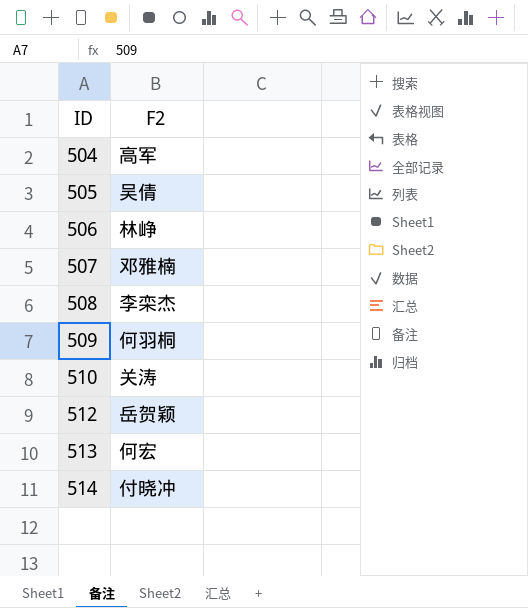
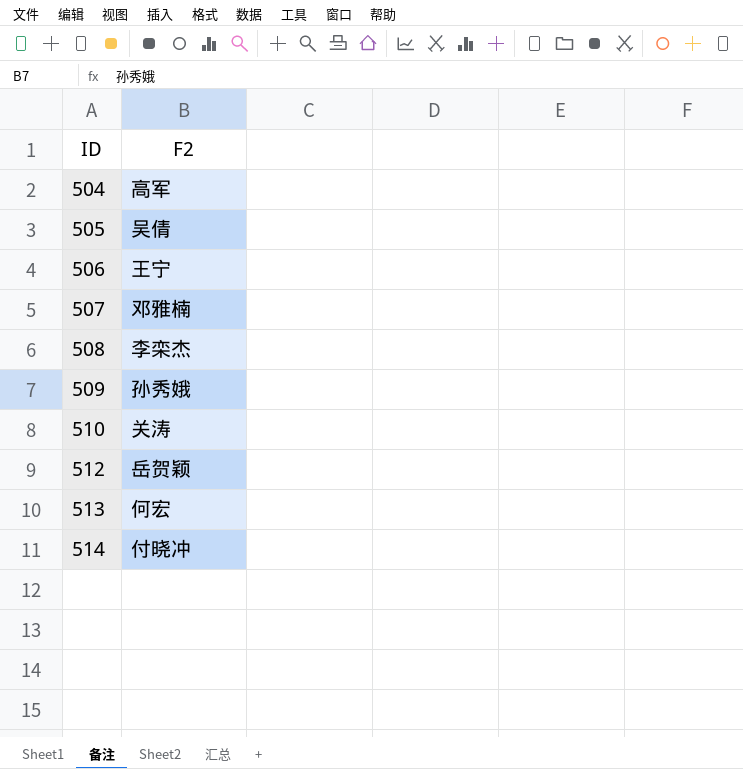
506 | F2: 林峥 -> 王宁
509 | F2: 何羽桐 -> 孙秀娥

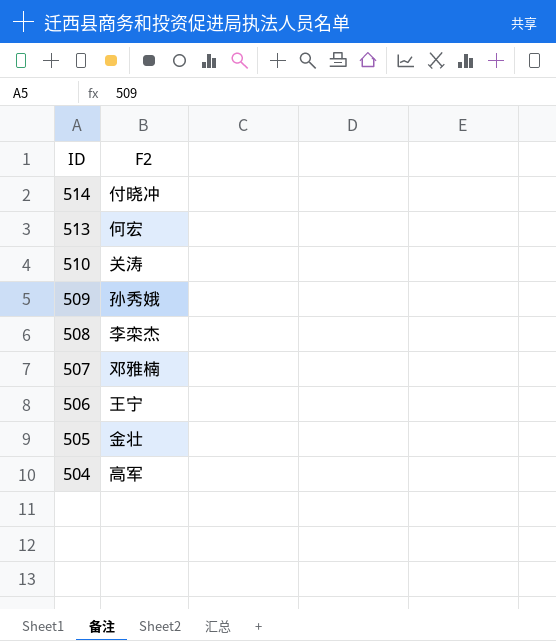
row order: ID ascending -> ID descending
row 512: 岳贺颖 -> none
505 | F2: 吴倩 -> 金壮

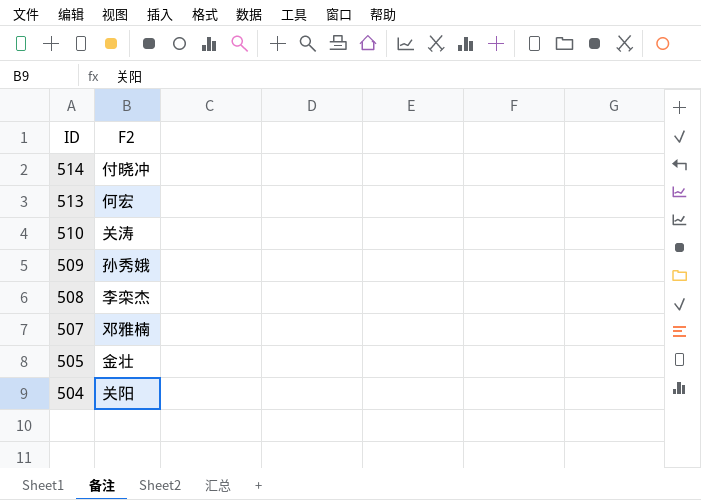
row 506: 王宁 -> none
504 | F2: 高军 -> 关阳

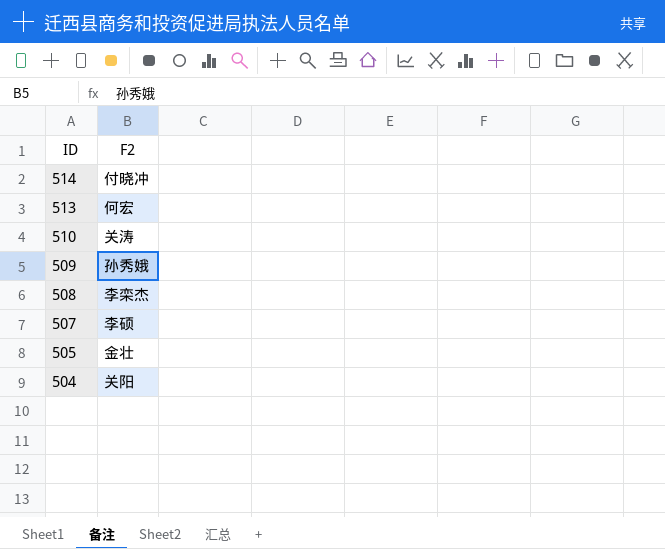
507 | F2: 邓雅楠 -> 李硕

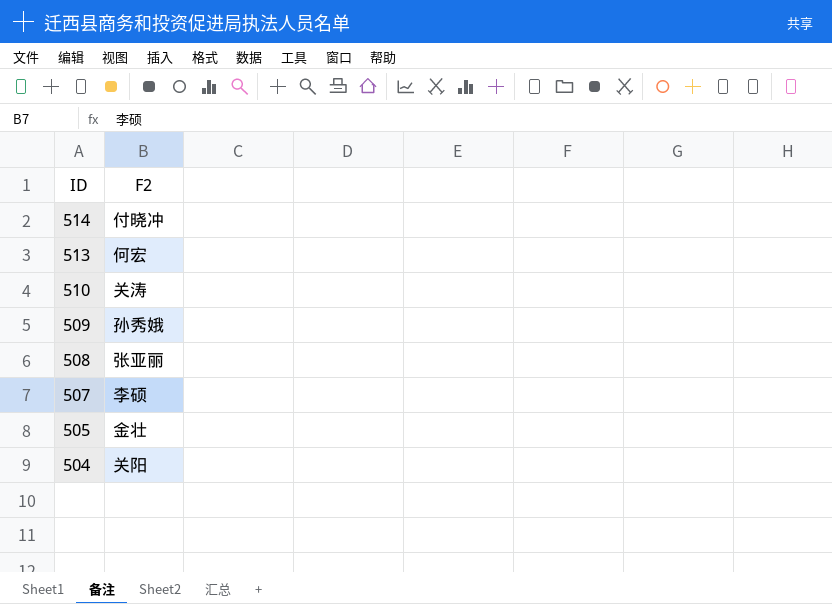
508 | F2: 李栾杰 -> 张亚丽

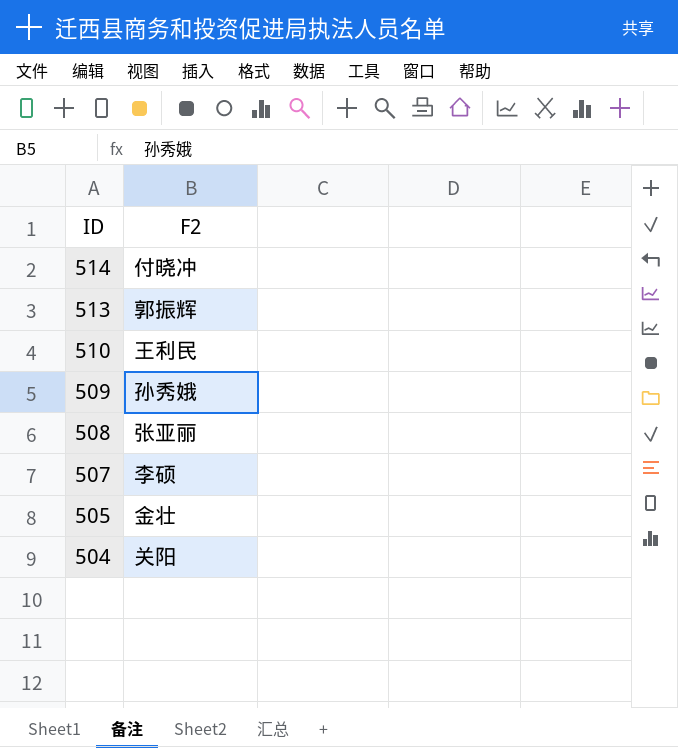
513 | F2: 何宏 -> 郭振辉
510 | F2: 关涛 -> 王利民

